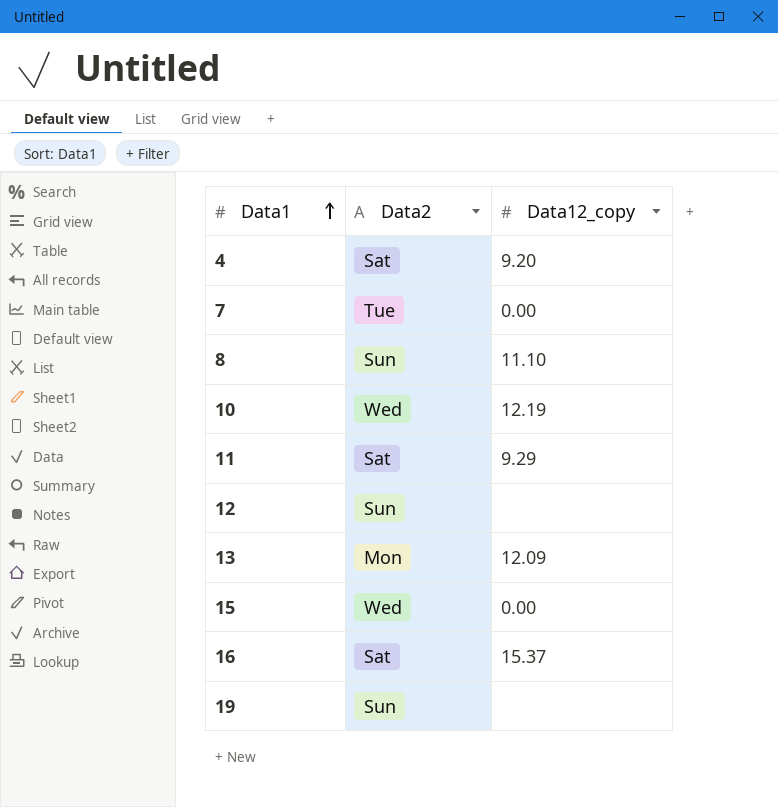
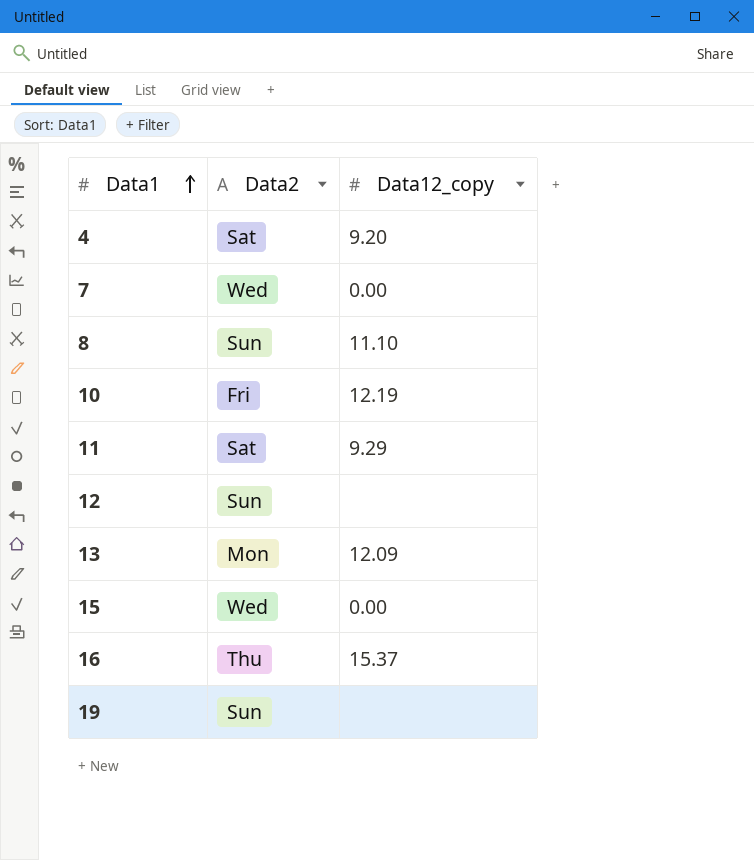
7 | Data2: Tue -> Wed
10 | Data2: Wed -> Fri
16 | Data2: Sat -> Thu

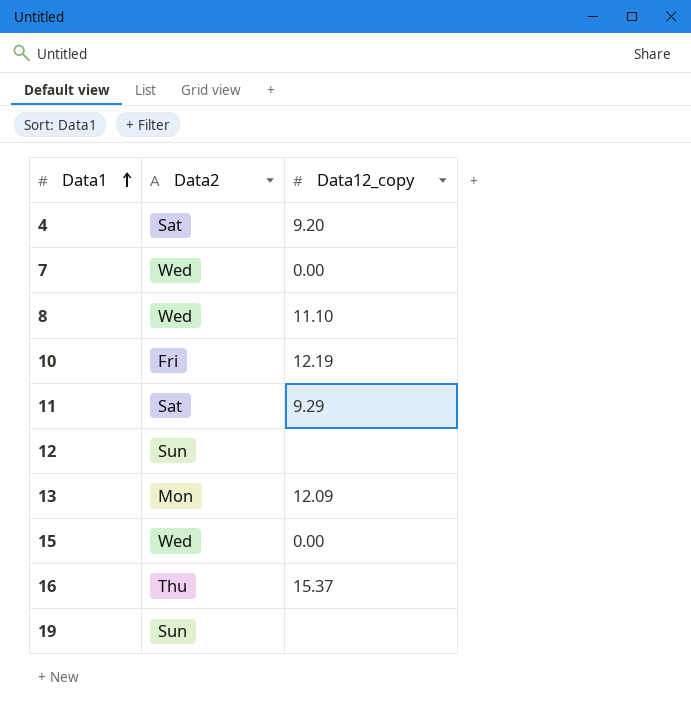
8 | Data2: Sun -> Wed

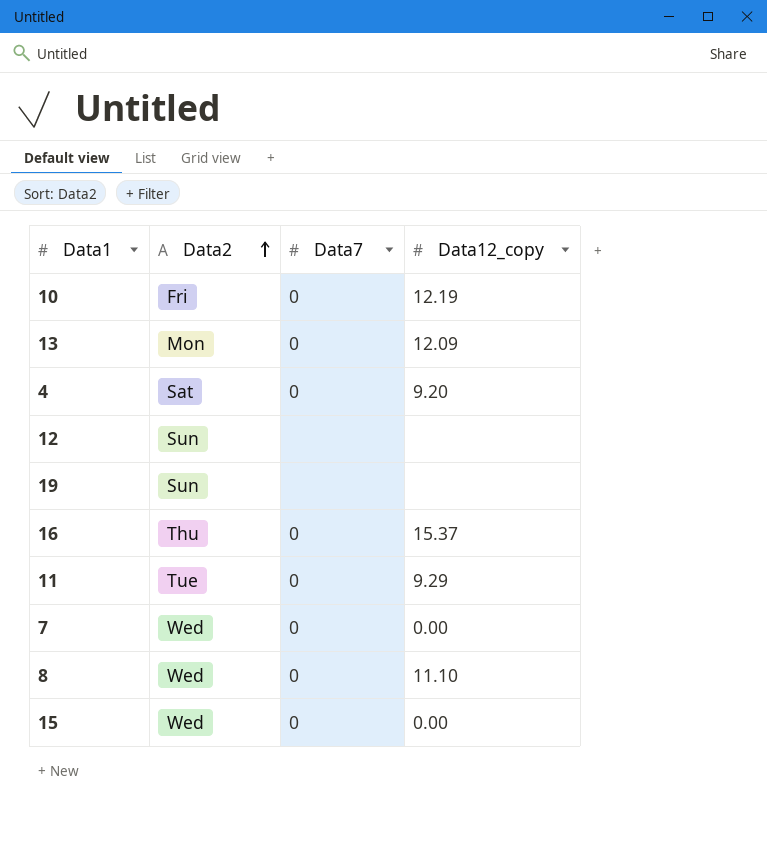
row order: Data1 ascending -> Data2 ascending
column Data7 | position: none -> 3
11 | Data2: Sat -> Tue

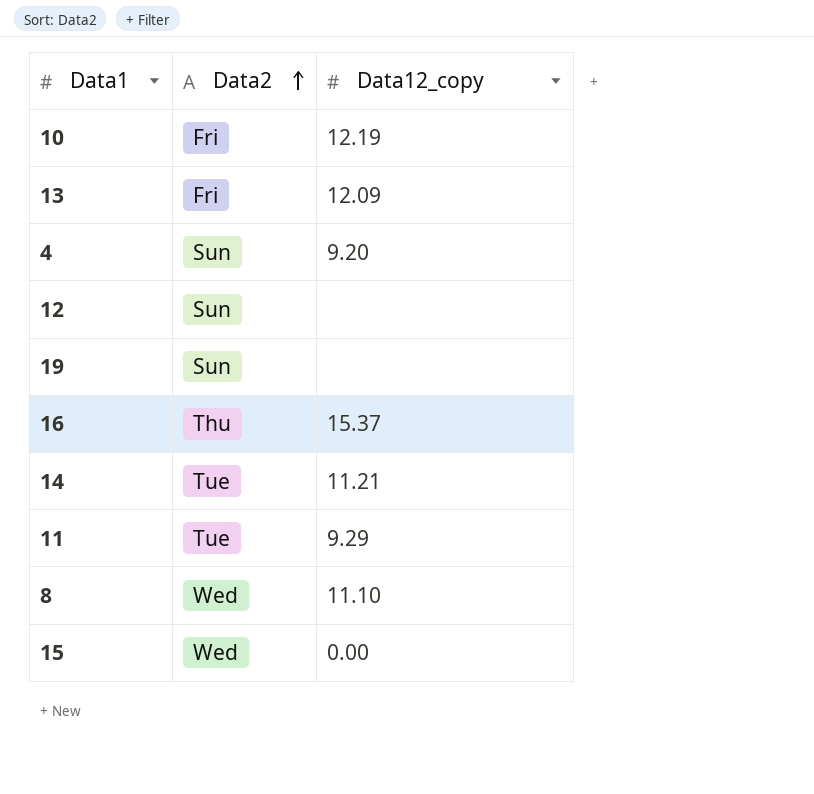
column Data7 | position: 3 -> none
row 7: Wed | 0 | 0.00 -> none
13 | Data2: Mon -> Fri
4 | Data2: Sat -> Sun
row 14: none -> Tue | 11.21

